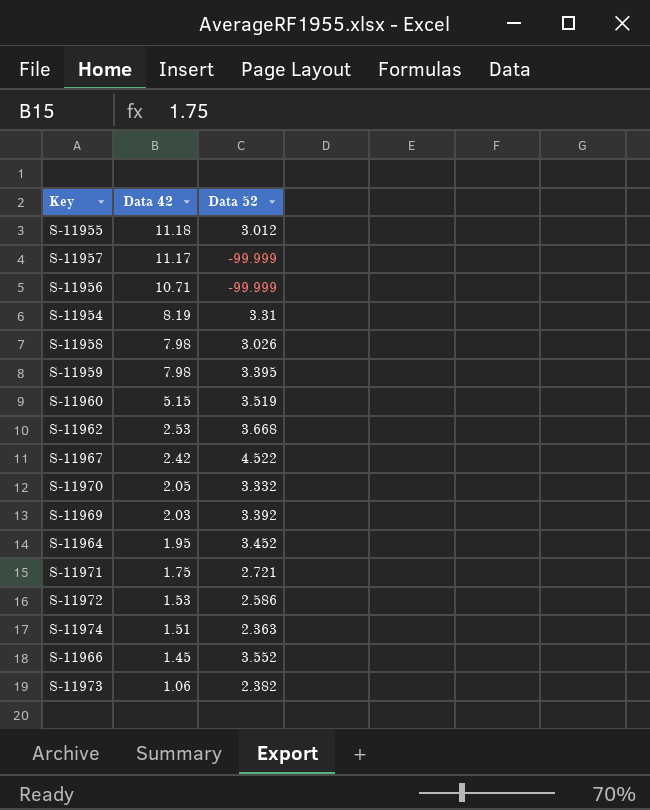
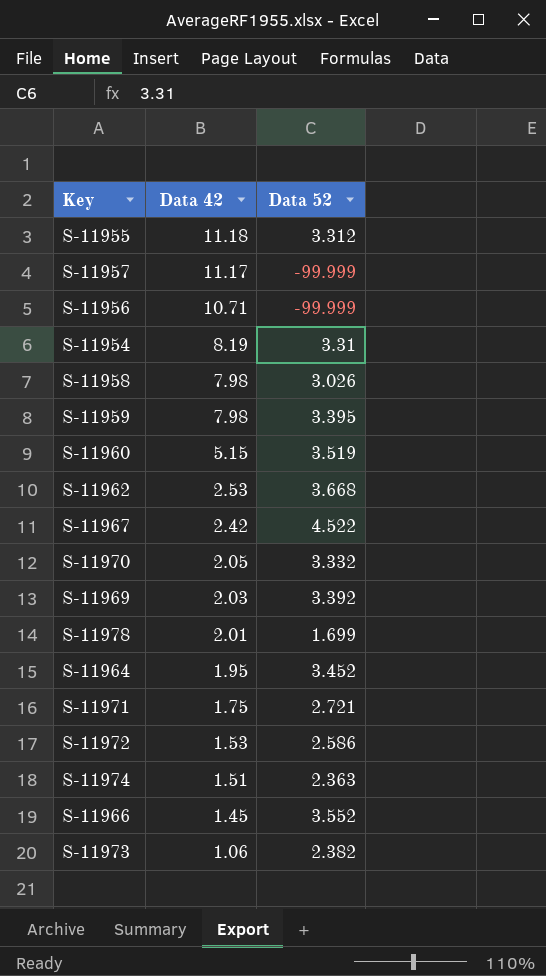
S-11955 | Data 52: 3.012 -> 3.312
row S-11978: none -> 2.01 | 1.699

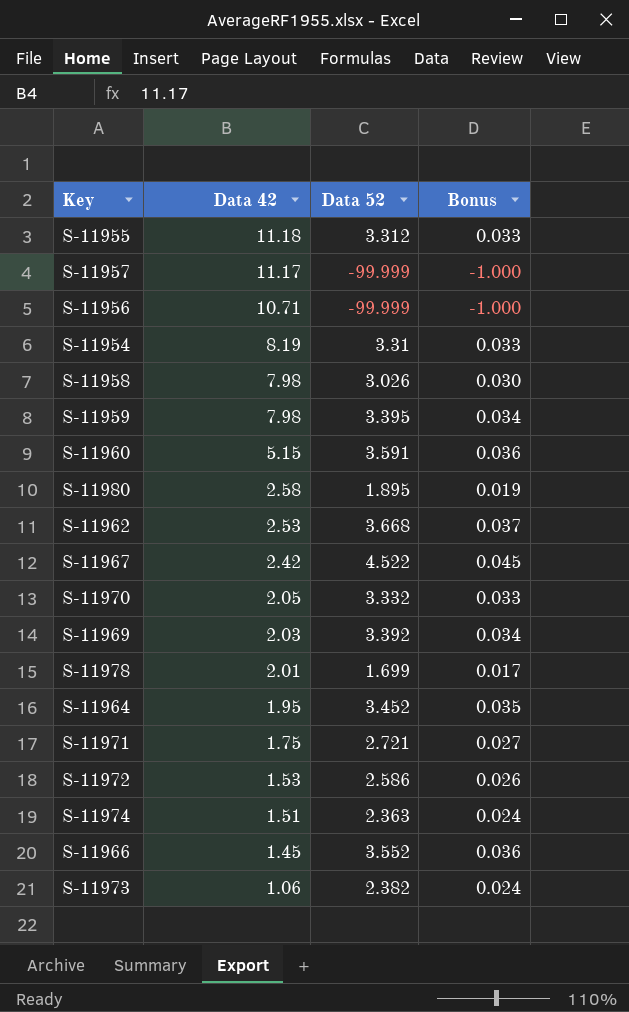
column Bonus | formula: none -> [Data 52] * 0.01
S-11960 | Data 52: 3.519 -> 3.591
row S-11980: none -> 2.58 | 1.895 | 0.019

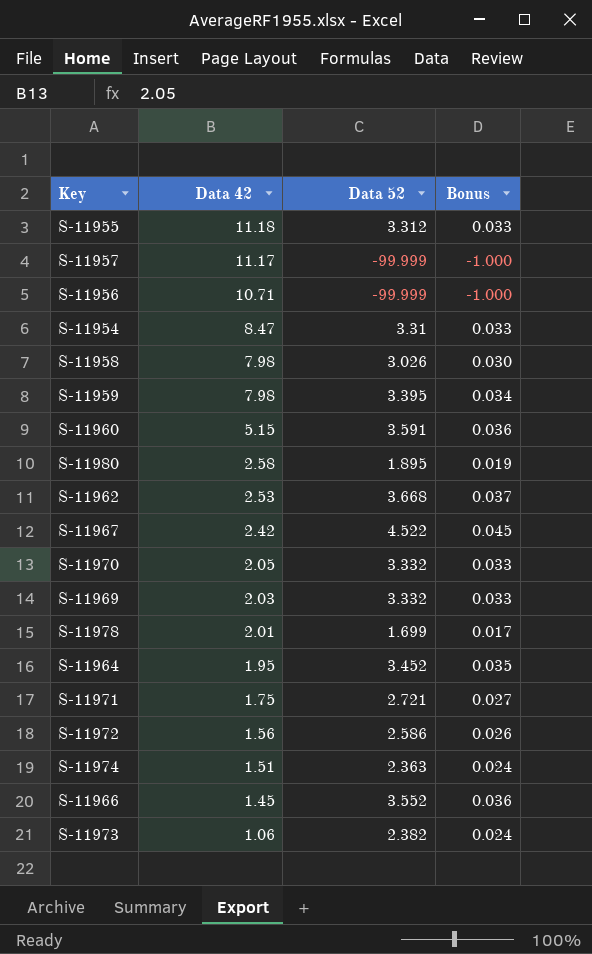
S-11954 | Data 42: 8.19 -> 8.47
S-11969 | Data 52: 3.392 -> 3.332
S-11969 | Bonus: 0.034 -> 0.033
S-11972 | Data 42: 1.53 -> 1.56

